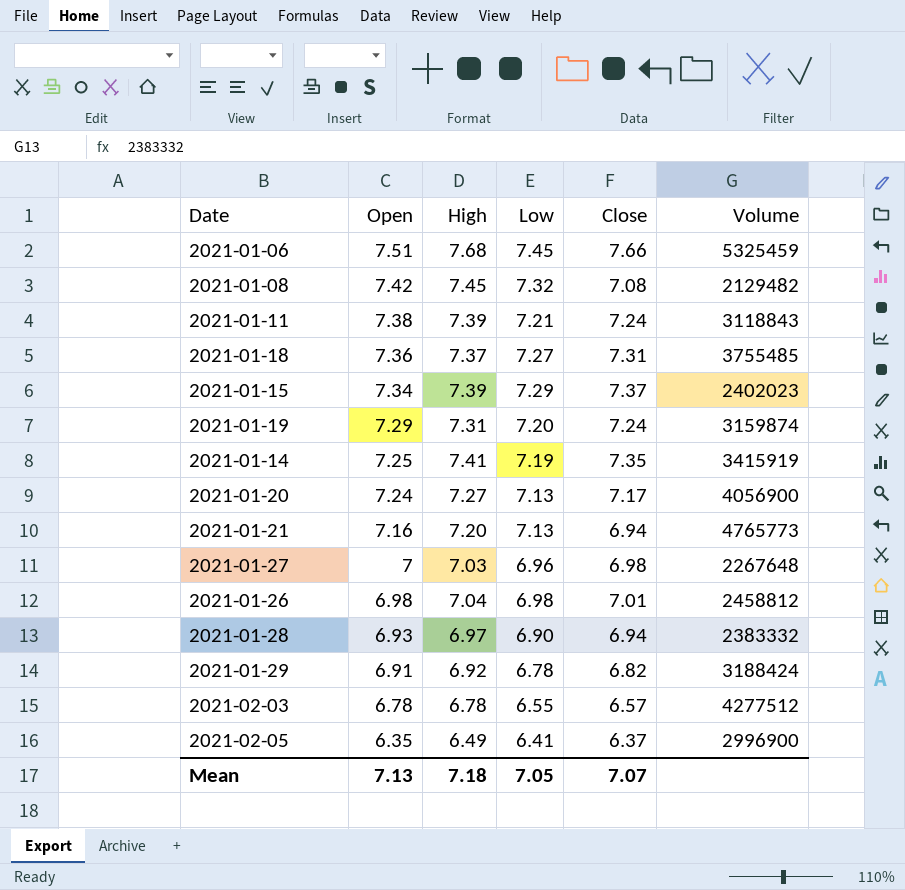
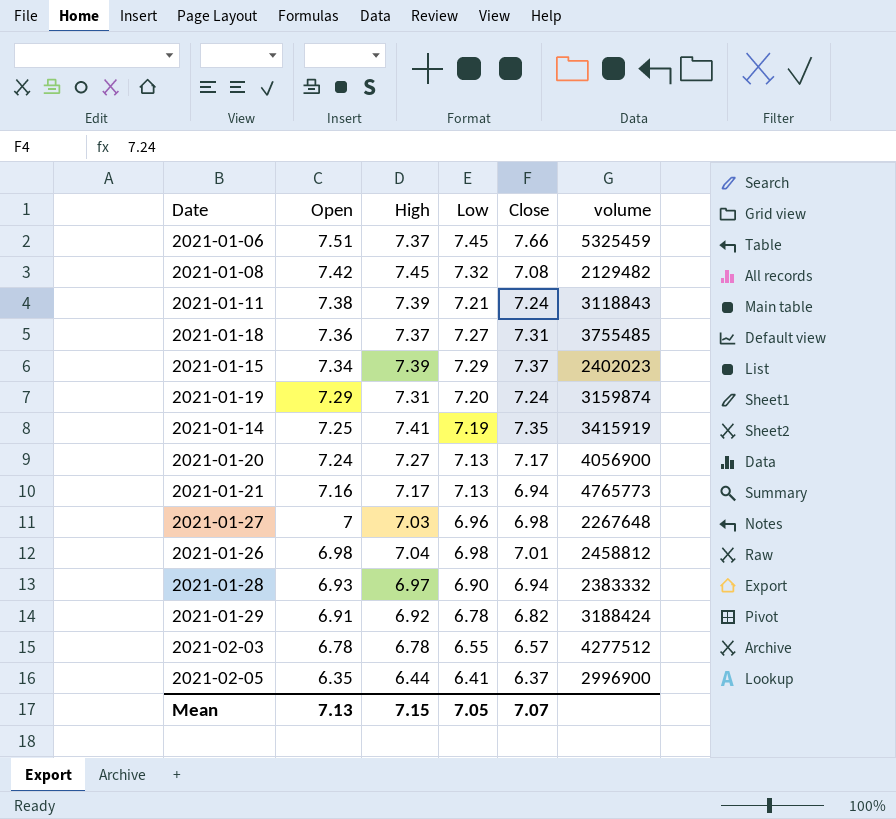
column name: Volume -> volume
2021-01-06 | High: 7.68 -> 7.37
2021-01-21 | High: 7.20 -> 7.17
2021-02-05 | High: 6.49 -> 6.44
Mean | High: 7.18 -> 7.15

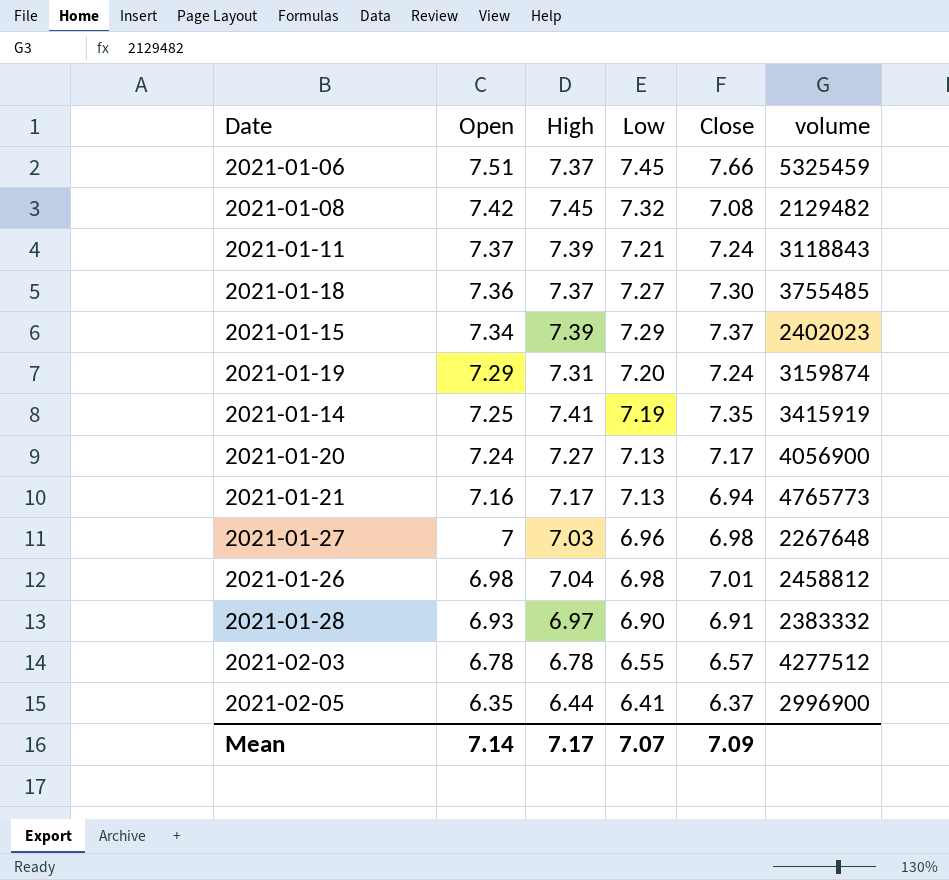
row 2021-01-29: 6.91 | 6.92 | 6.78 | 6.82 | 3188424 -> none
2021-01-11 | Open: 7.38 -> 7.37
2021-01-18 | Close: 7.31 -> 7.30
2021-01-28 | Close: 6.94 -> 6.91
Mean | Open: 7.13 -> 7.14
Mean | High: 7.15 -> 7.17
Mean | Low: 7.05 -> 7.07
Mean | Close: 7.07 -> 7.09

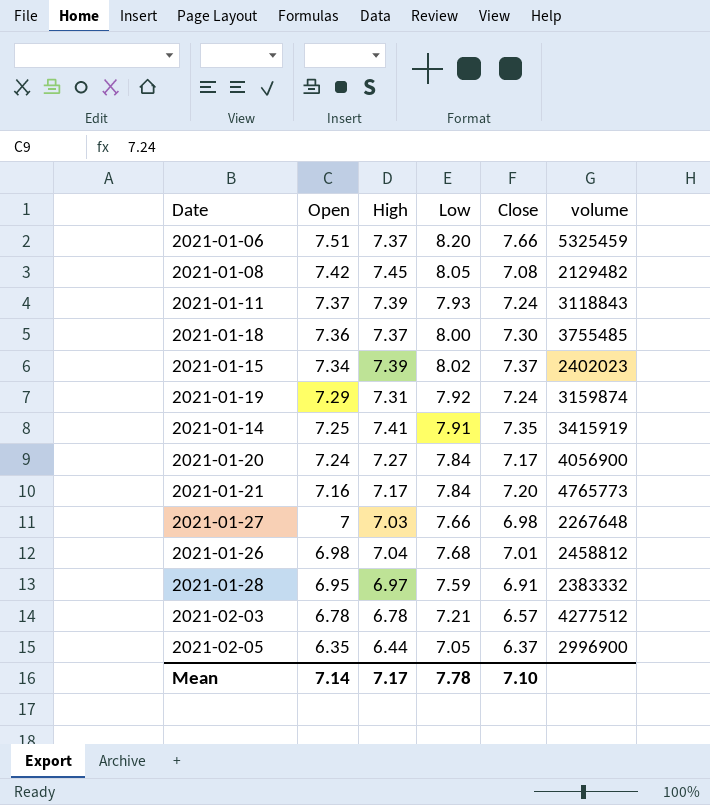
2021-01-06 | Low: 7.45 -> 8.20
2021-01-08 | Low: 7.32 -> 8.05
2021-01-11 | Low: 7.21 -> 7.93
2021-01-18 | Low: 7.27 -> 8.00
2021-01-15 | Low: 7.29 -> 8.02
2021-01-19 | Low: 7.20 -> 7.92
2021-01-14 | Low: 7.19 -> 7.91
2021-01-20 | Low: 7.13 -> 7.84
2021-01-21 | Low: 7.13 -> 7.84
2021-01-21 | Close: 6.94 -> 7.20
2021-01-27 | Low: 6.96 -> 7.66
2021-01-26 | Low: 6.98 -> 7.68
2021-01-28 | Open: 6.93 -> 6.95
2021-01-28 | Low: 6.90 -> 7.59
2021-02-03 | Low: 6.55 -> 7.21
2021-02-05 | Low: 6.41 -> 7.05
Mean | Low: 7.07 -> 7.78
Mean | Close: 7.09 -> 7.10

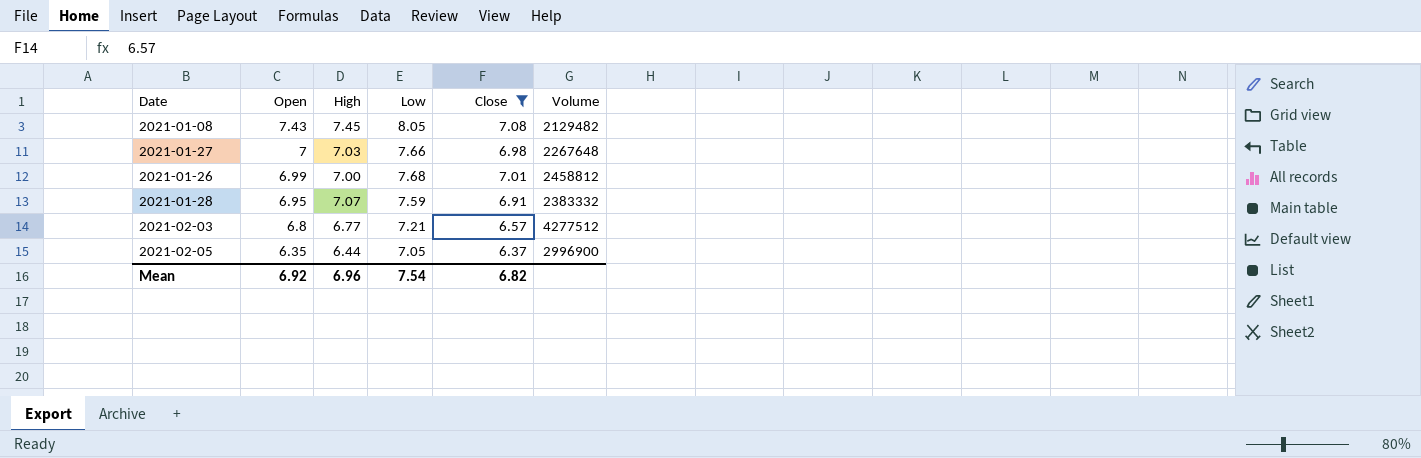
filter: none -> Close <= 7.08
column name: volume -> Volume
2021-01-08 | Open: 7.42 -> 7.43
2021-01-26 | Open: 6.98 -> 6.99
2021-01-26 | High: 7.04 -> 7.00
2021-01-28 | High: 6.97 -> 7.07
2021-02-03 | Open: 6.78 -> 6.8
2021-02-03 | High: 6.78 -> 6.77
Mean | Open: 7.14 -> 6.92
Mean | High: 7.17 -> 6.96
Mean | Low: 7.78 -> 7.54
Mean | Close: 7.10 -> 6.82

